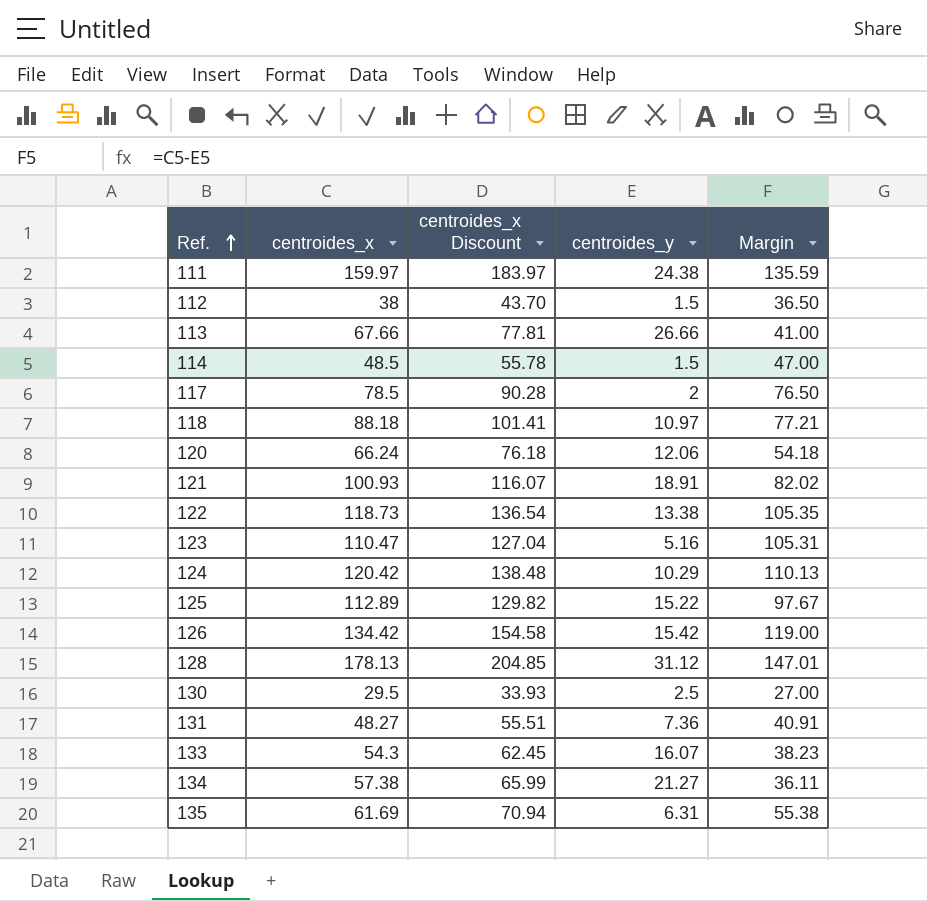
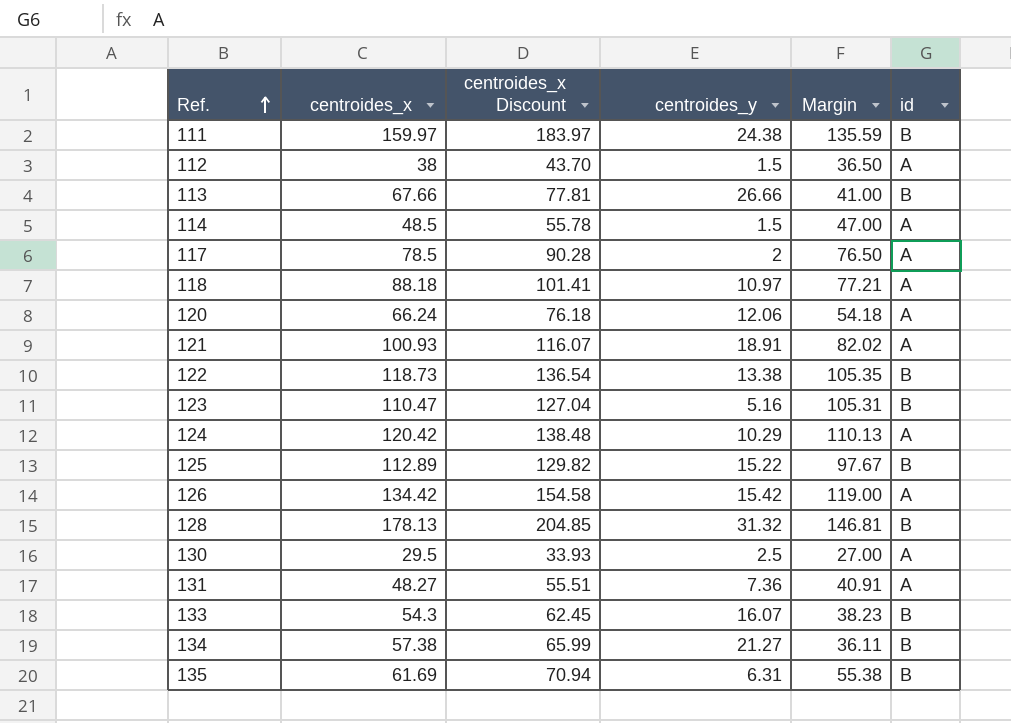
column id | position: none -> 6
128 | centroides_y: 31.12 -> 31.32
128 | Margin: 147.01 -> 146.81

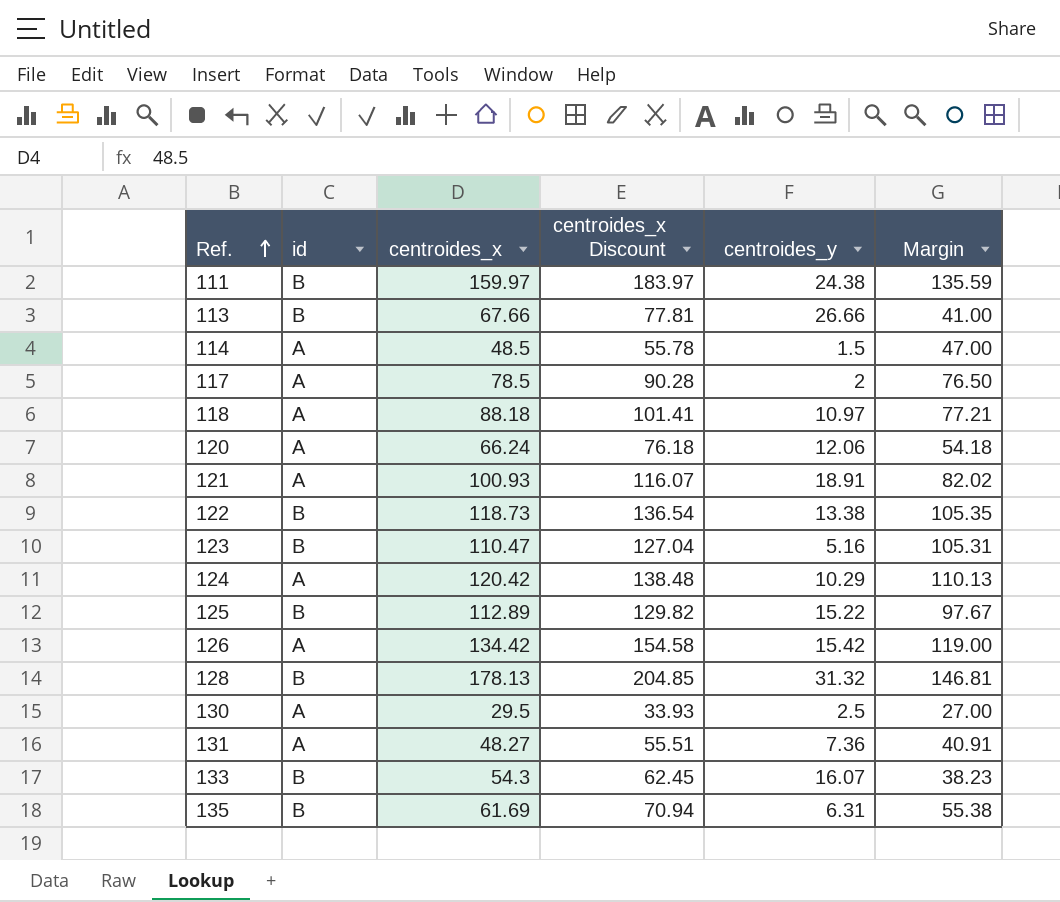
column id | position: 6 -> 2
row 112: 38 | 43.70 | 1.5 | 36.50 | A -> none
row 134: 57.38 | 65.99 | 21.27 | 36.11 | B -> none

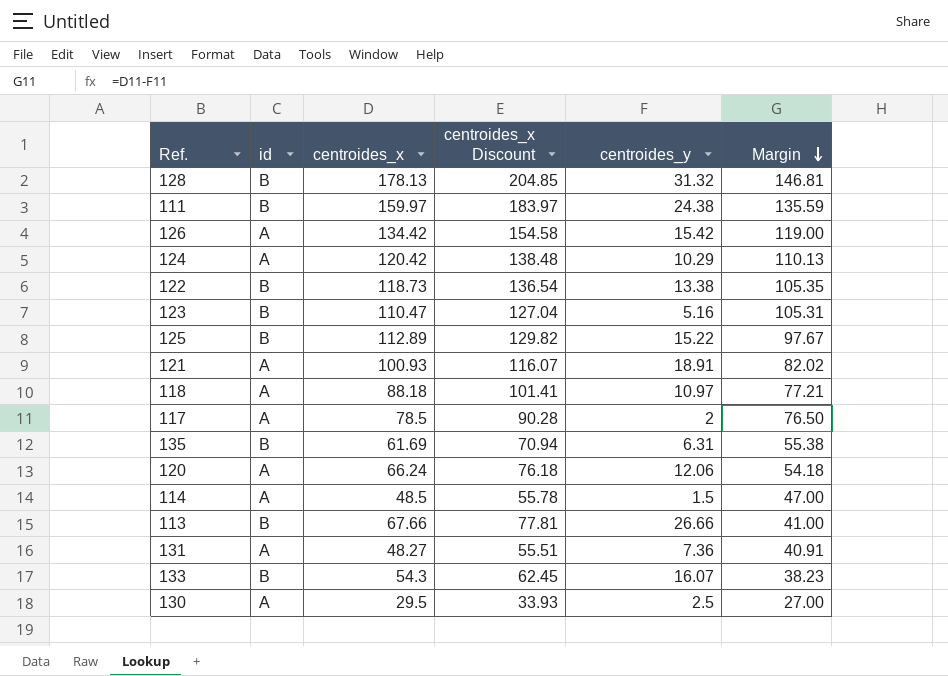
row order: Ref. ascending -> Margin descending

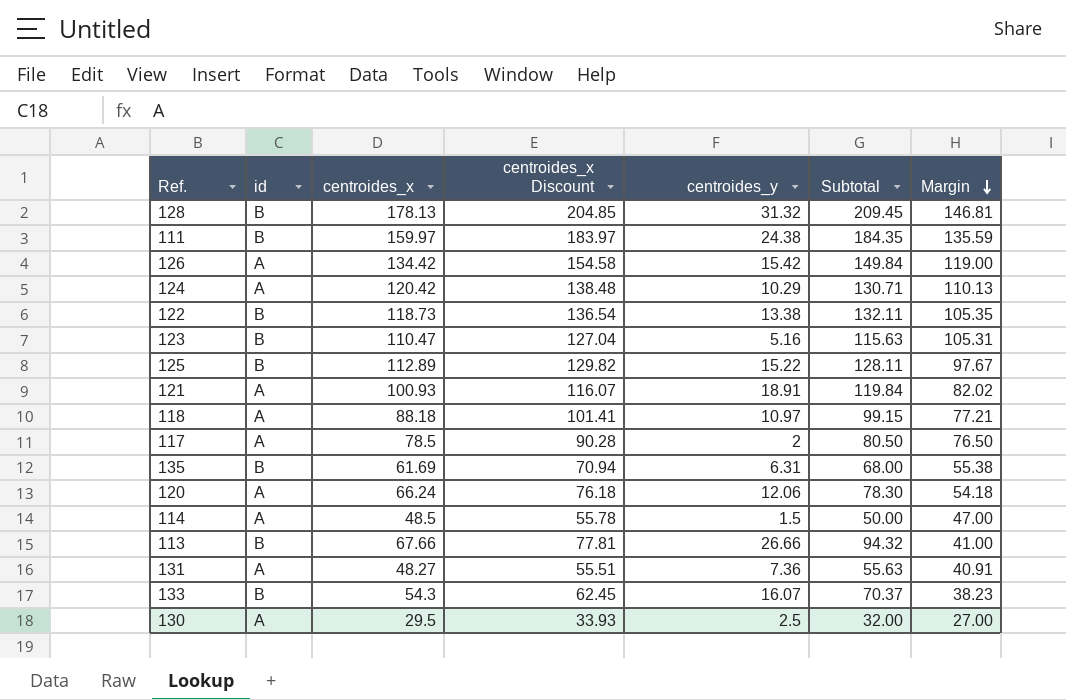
column Subtotal | formula: none -> [centroides_x] + [centroides_y]

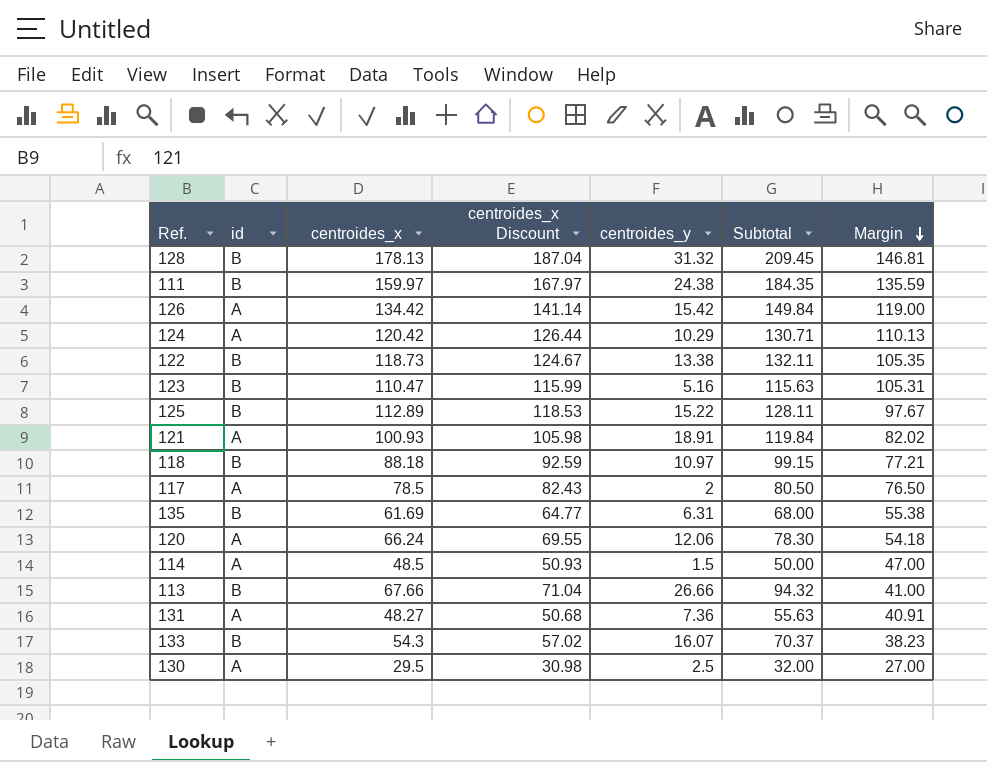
column centroides_x Discount | formula: [centroides_x] * 1.15 -> [centroides_x] * 1.05
118 | id: A -> B

